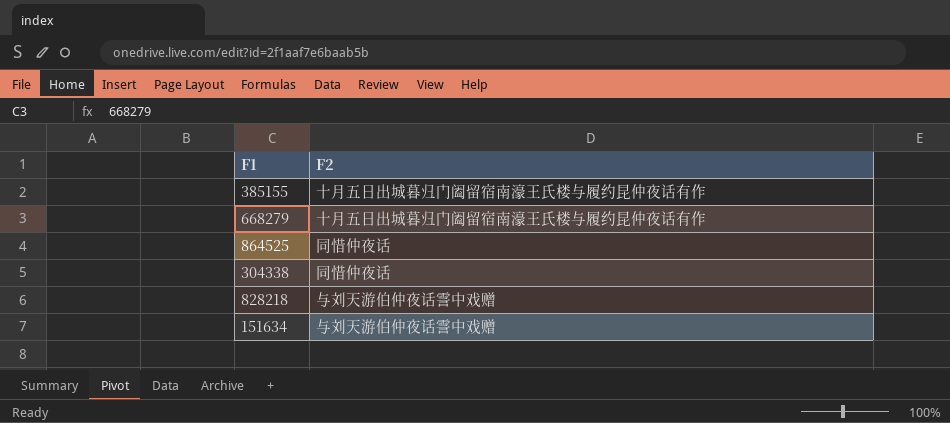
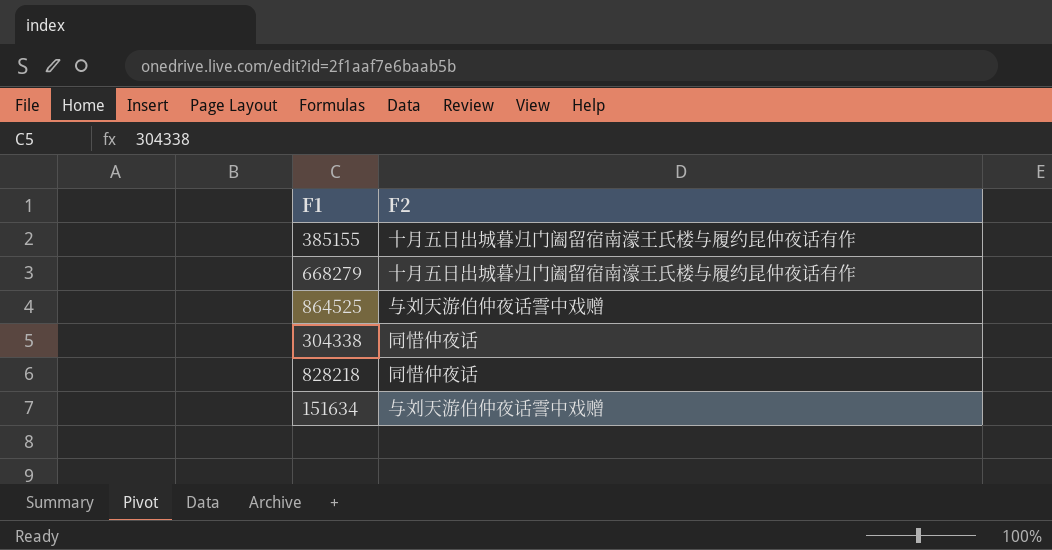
864525 | F2: 同惜仲夜话 -> 与刘天游伯仲夜话霅中戏赠
828218 | F2: 与刘天游伯仲夜话霅中戏赠 -> 同惜仲夜话

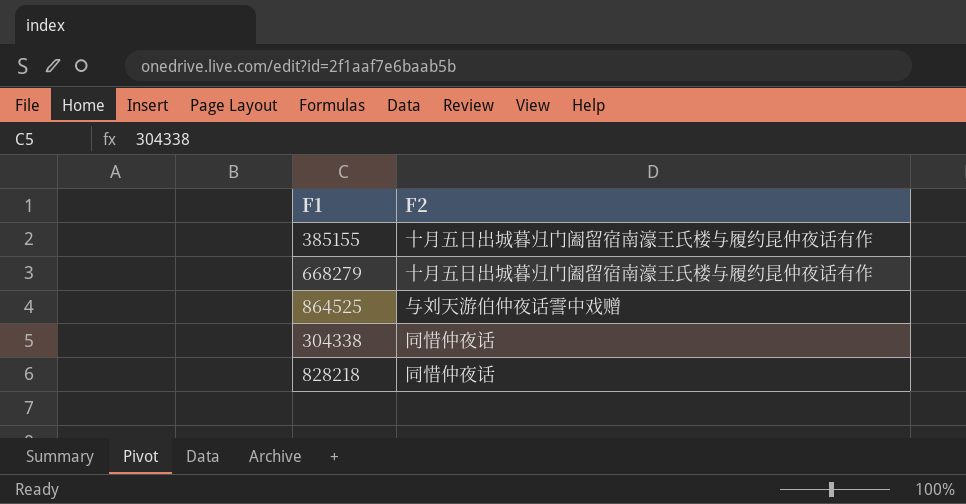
row 151634: 与刘天游伯仲夜话霅中戏赠 -> none

